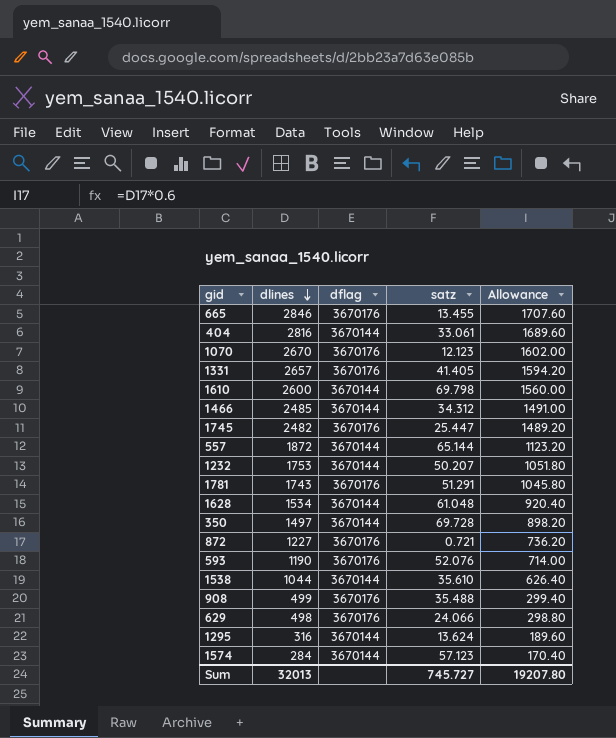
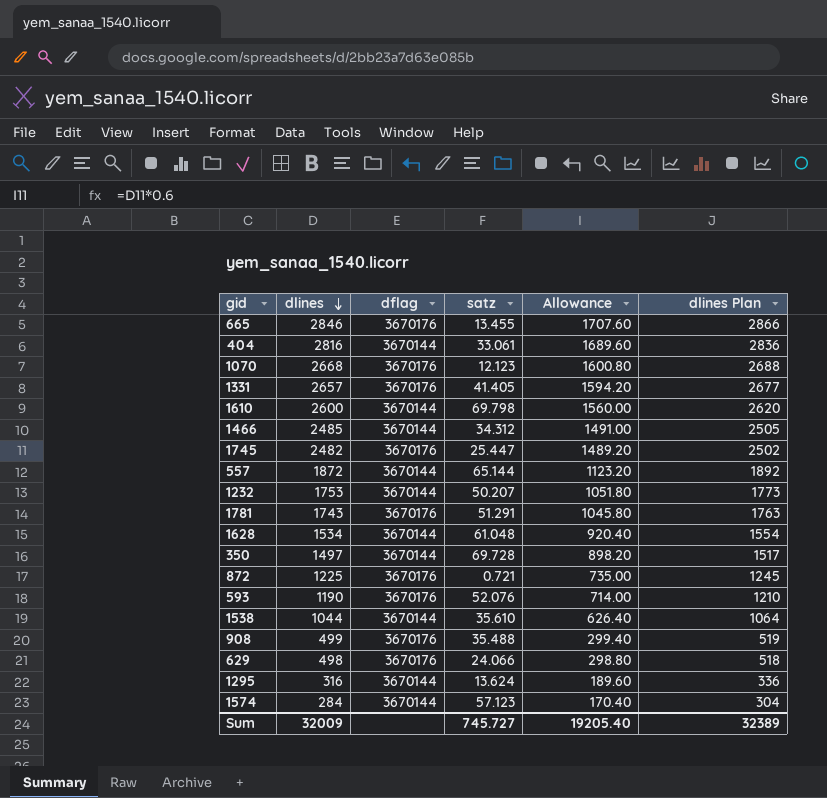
column dlines Plan | formula: none -> [dlines] + 20
1070 | dlines: 2670 -> 2668
1070 | Allowance: 1602.00 -> 1600.80
872 | dlines: 1227 -> 1225
872 | Allowance: 736.20 -> 735.00
Sum | dlines: 32013 -> 32009
Sum | Allowance: 19207.80 -> 19205.40

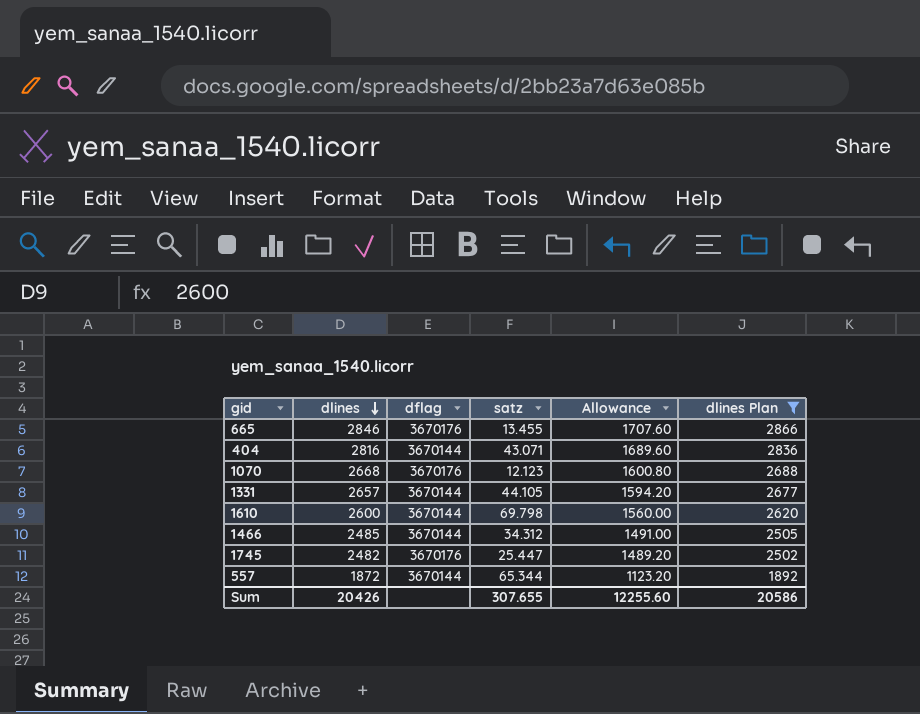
filter: none -> dlines Plan >= 1892
404 | satz: 33.061 -> 43.071
1331 | dflag: 3670176 -> 3670144
1331 | satz: 41.405 -> 44.105
557 | satz: 65.144 -> 65.344
Sum | dlines: 32009 -> 20426
Sum | satz: 745.727 -> 307.655
Sum | Allowance: 19205.40 -> 12255.60
Sum | dlines Plan: 32389 -> 20586

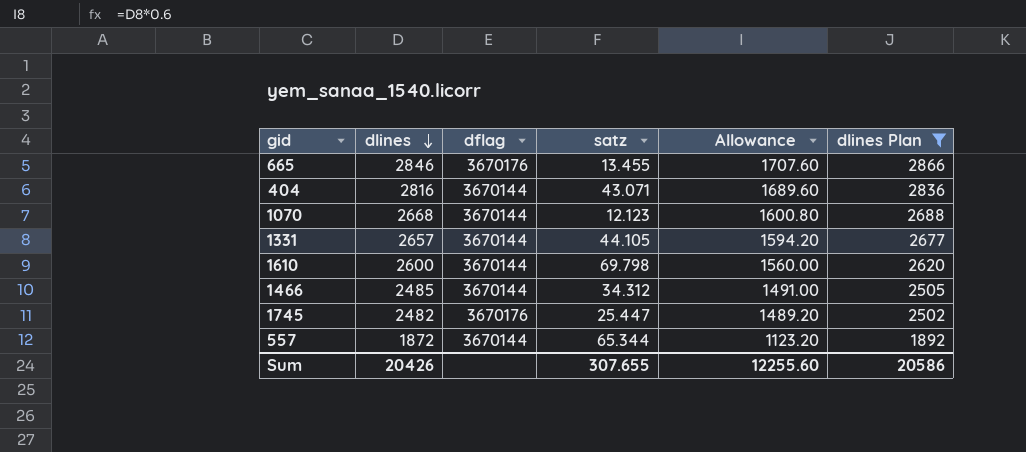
1070 | dflag: 3670176 -> 3670144

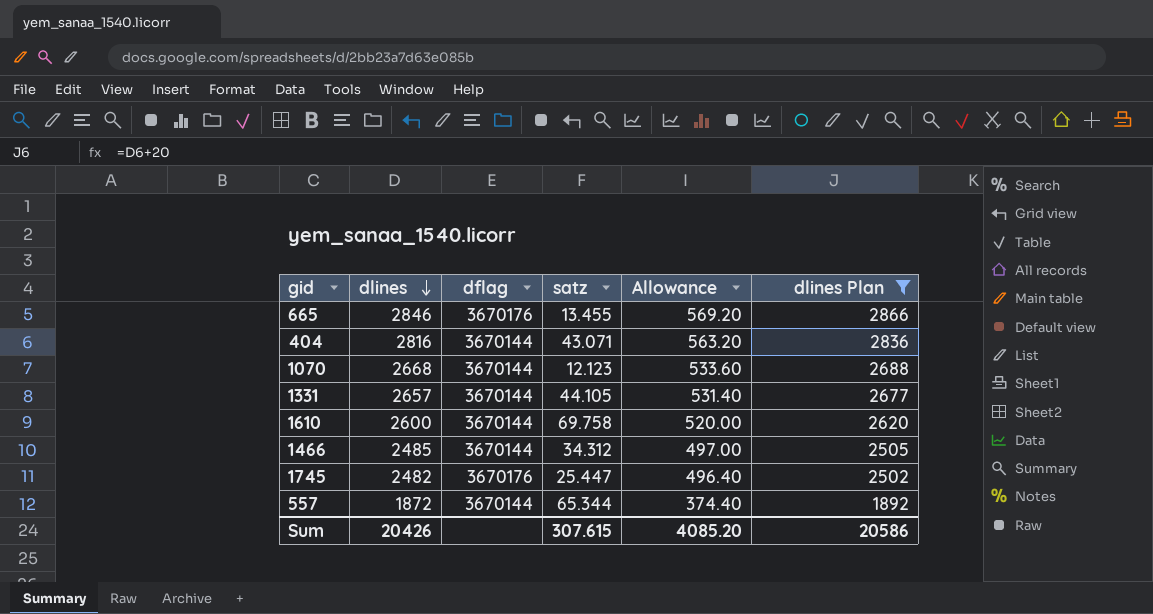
column Allowance | formula: [dlines] * 0.6 -> [dlines] * 0.2
1610 | satz: 69.798 -> 69.758
Sum | satz: 307.655 -> 307.615
Sum | Allowance: 12255.60 -> 4085.20

